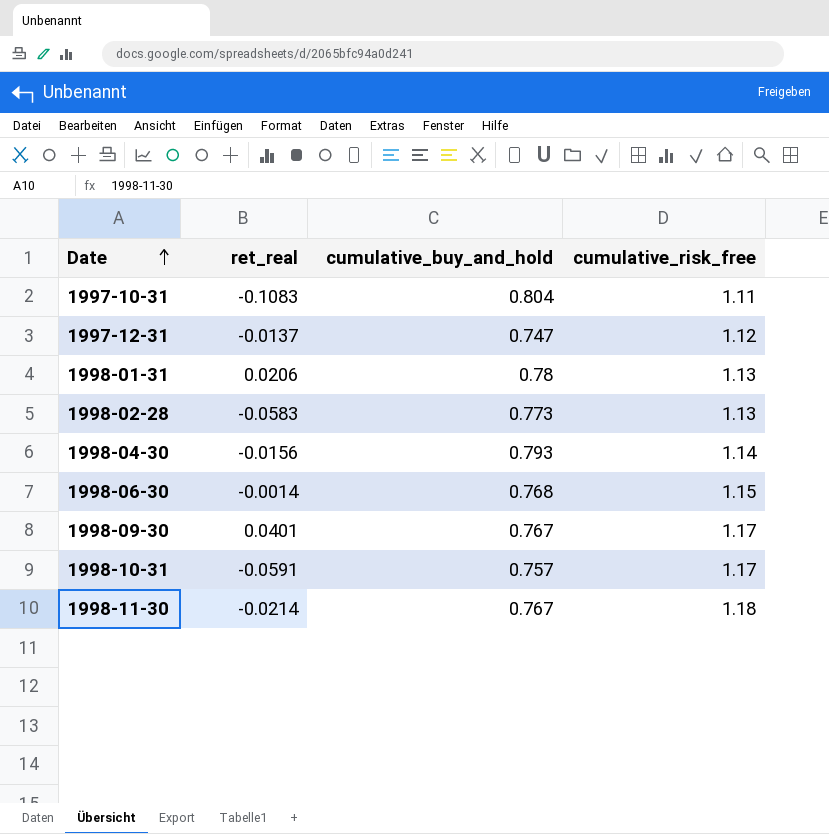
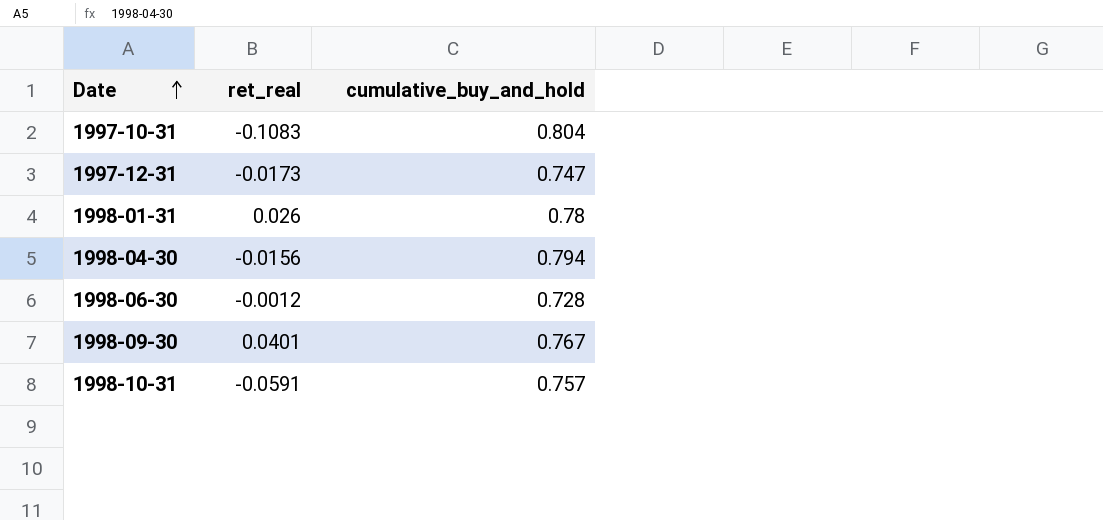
column cumulative_risk_free | position: 4 -> none
row 1998-02-28: -0.0583 | 0.773 | 1.13 -> none
row 1998-11-30: -0.0214 | 0.767 | 1.18 -> none
1997-12-31 | ret_real: -0.0137 -> -0.0173
1998-01-31 | ret_real: 0.0206 -> 0.026
1998-04-30 | cumulative_buy_and_hold: 0.793 -> 0.794
1998-06-30 | ret_real: -0.0014 -> -0.0012
1998-06-30 | cumulative_buy_and_hold: 0.768 -> 0.728

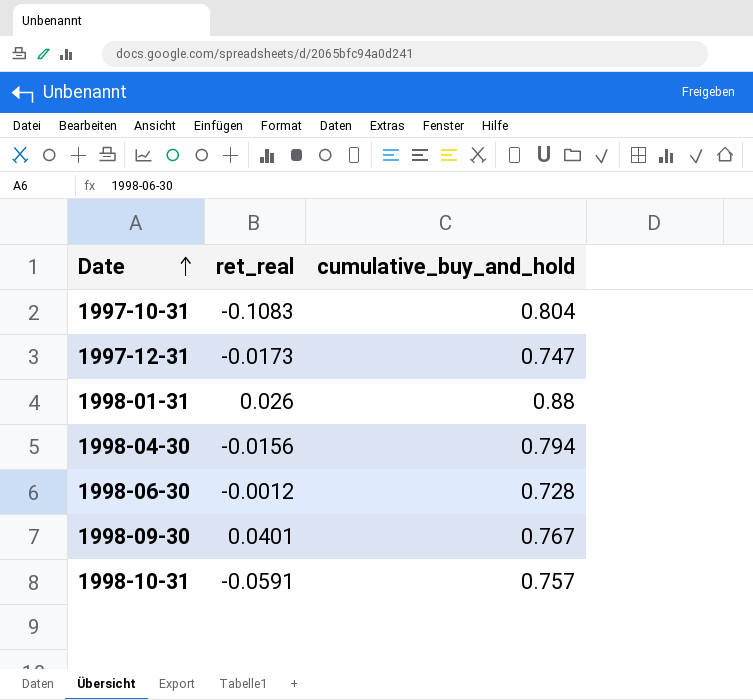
1998-01-31 | cumulative_buy_and_hold: 0.78 -> 0.88

